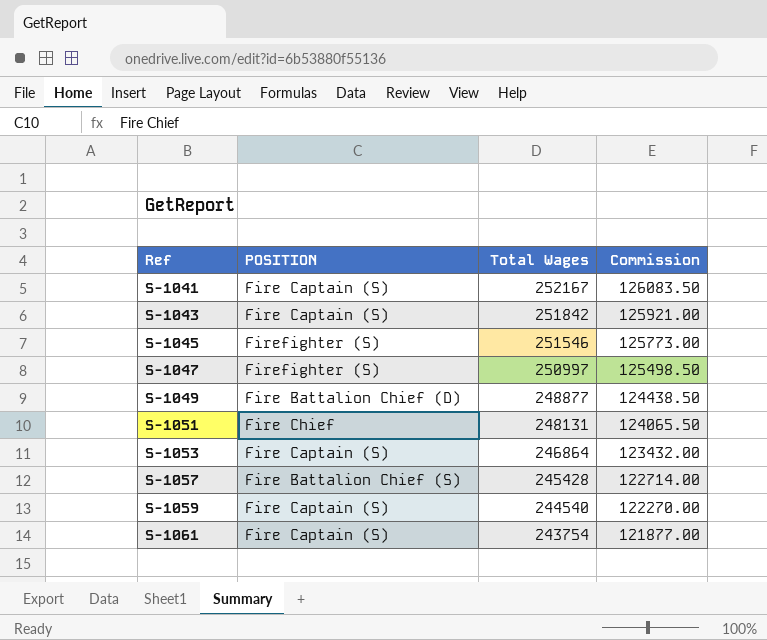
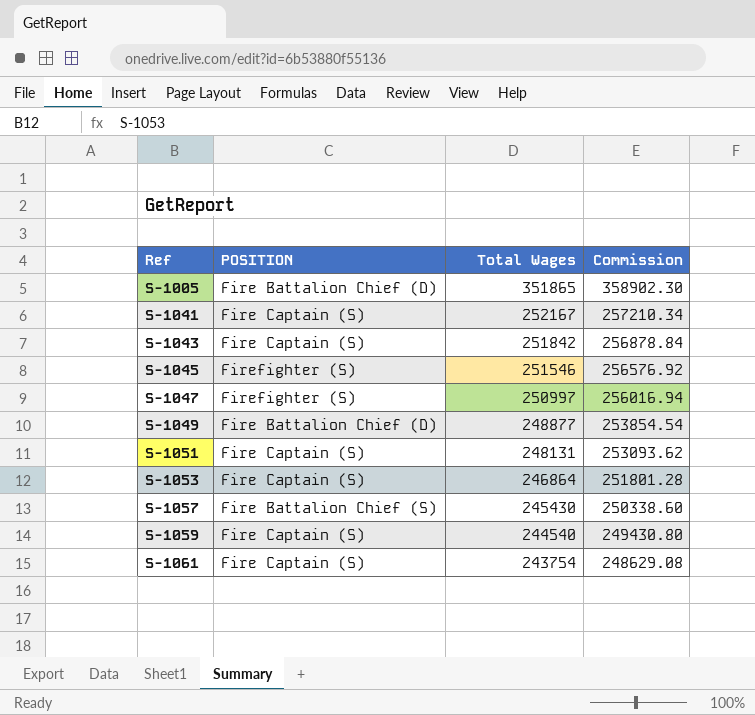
column Commission | formula: [Total Wages] * 0.5 -> [Total Wages] * 1.02
row S-1005: none -> Fire Battalion Chief (D) | 351865 | 358902.30
S-1051 | POSITION: Fire Chief -> Fire Captain (S)
S-1057 | Total Wages: 245428 -> 245430

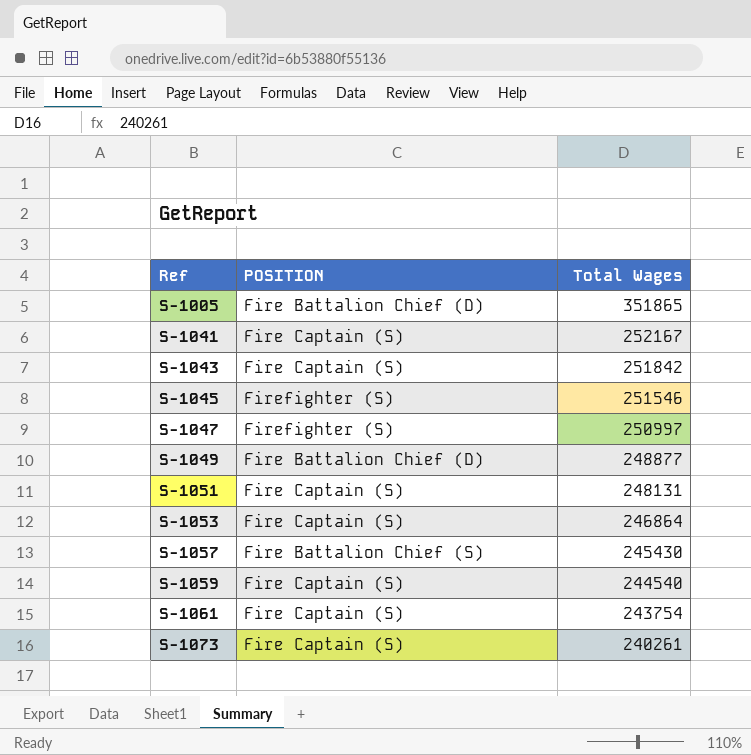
column Commission | formula: [Total Wages] * 1.02 -> none
row S-1073: none -> Fire Captain (S) | 240261

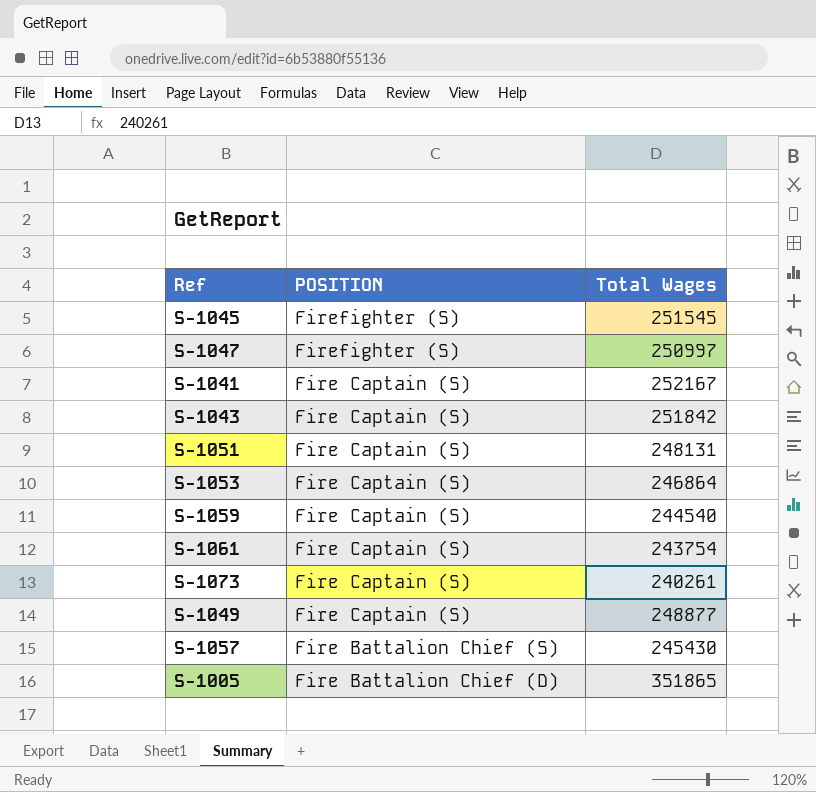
row order: Ref ascending -> POSITION descending
S-1045 | Total Wages: 251546 -> 251545
S-1049 | POSITION: Fire Battalion Chief (D) -> Fire Captain (S)

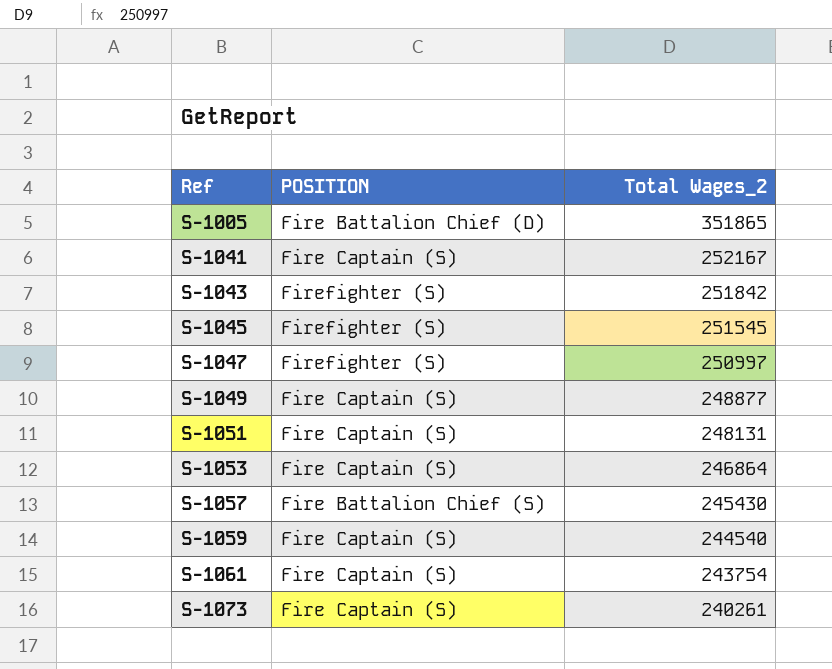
row order: POSITION descending -> Ref ascending
column name: Total Wages -> Total Wages_2
S-1043 | POSITION: Fire Captain (S) -> Firefighter (S)

